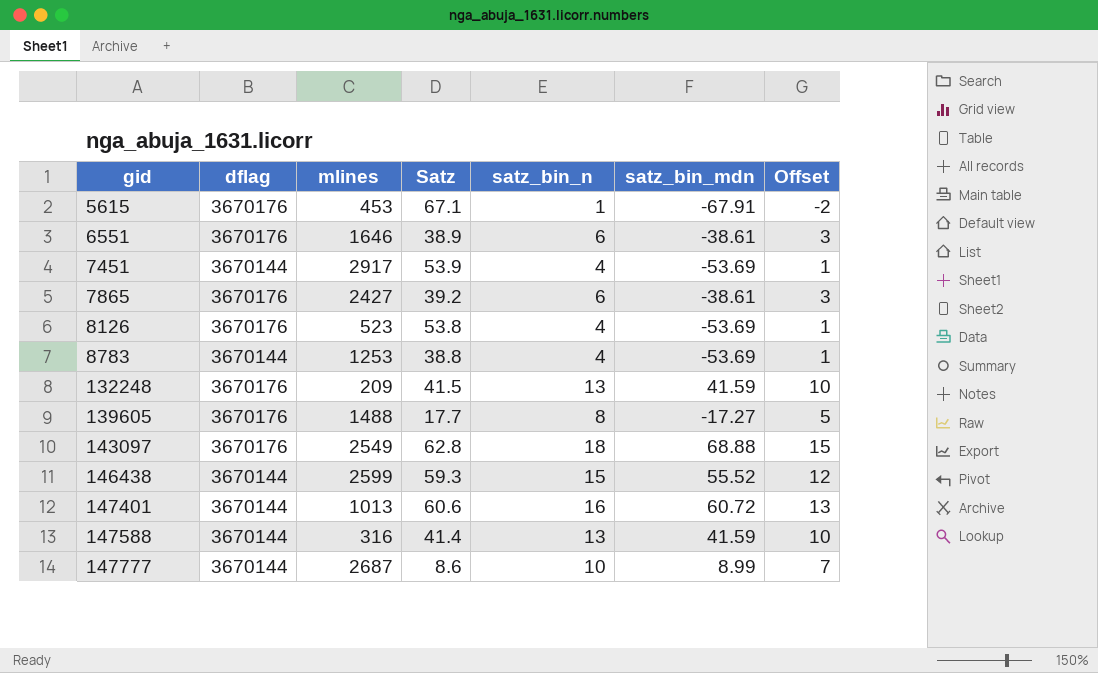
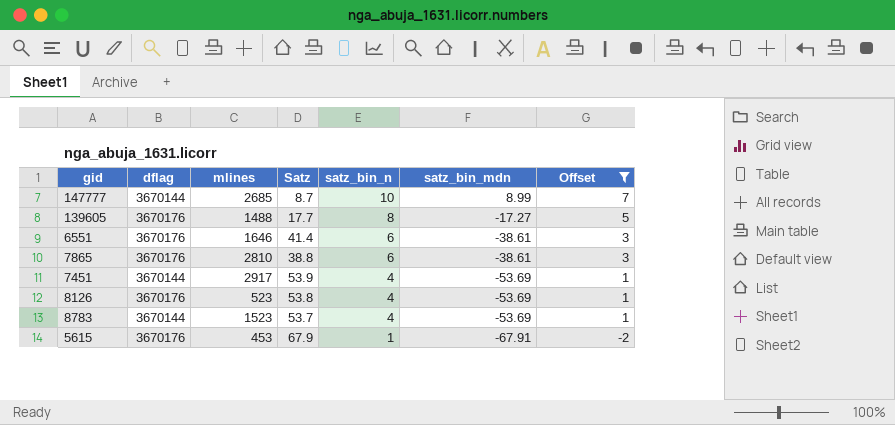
filter: none -> Offset <= 7
row order: gid ascending -> satz_bin_n descending
147777 | mlines: 2687 -> 2685
147777 | Satz: 8.6 -> 8.7
6551 | Satz: 38.9 -> 41.4
7865 | mlines: 2427 -> 2810
7865 | Satz: 39.2 -> 38.8
8783 | mlines: 1253 -> 1523
8783 | Satz: 38.8 -> 53.7
5615 | Satz: 67.1 -> 67.9

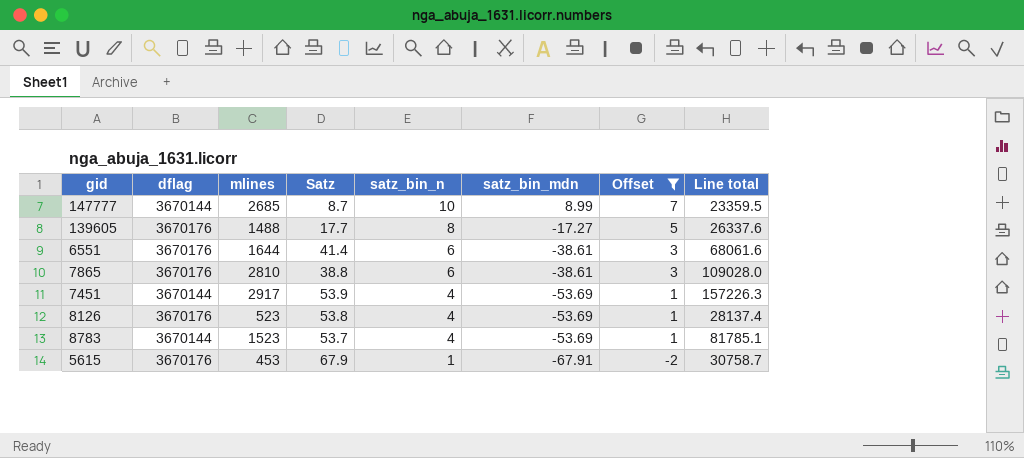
column Line total | formula: none -> [mlines] * [Satz]
6551 | mlines: 1646 -> 1644

